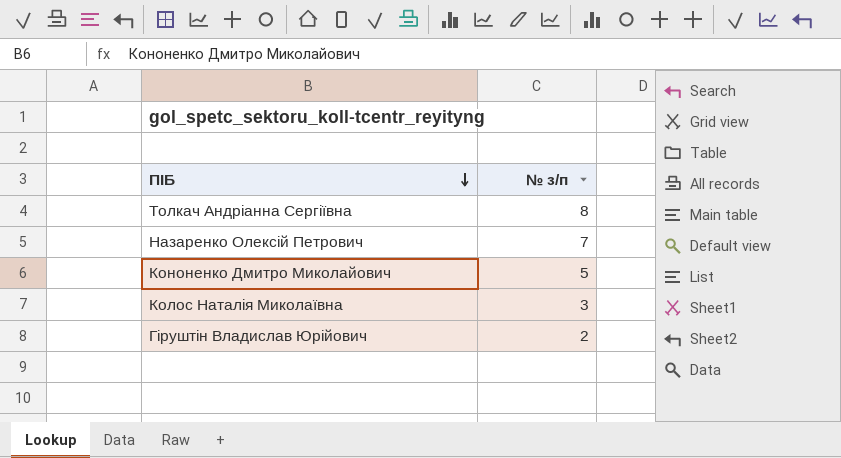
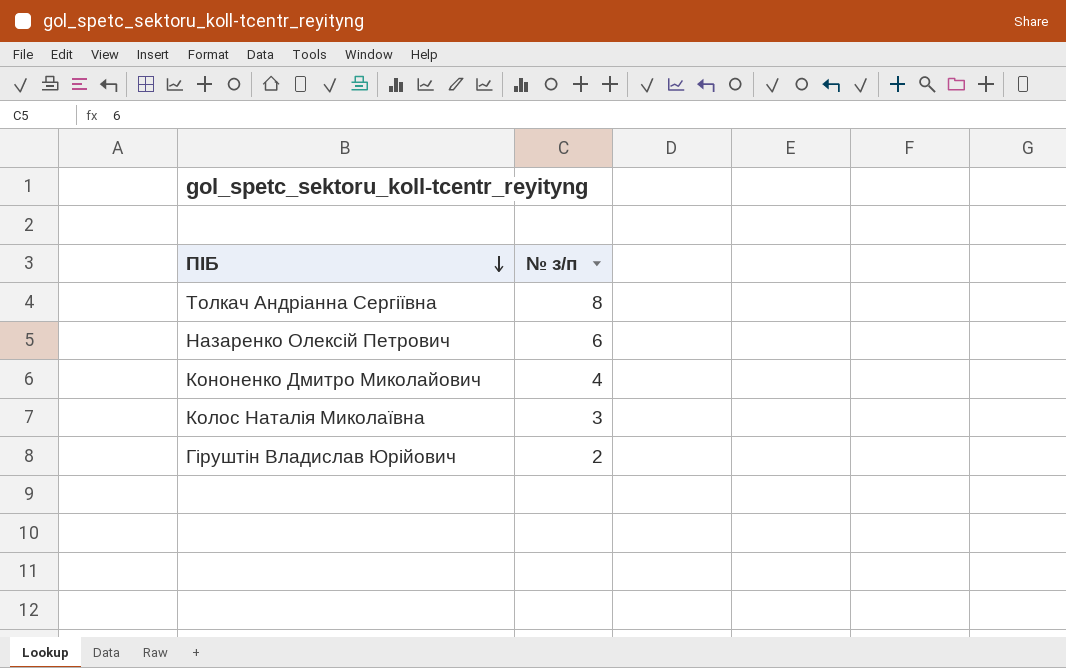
Назаренко Олексій Петрович | № з/п: 7 -> 6
Кононенко Дмитро Миколайович | № з/п: 5 -> 4

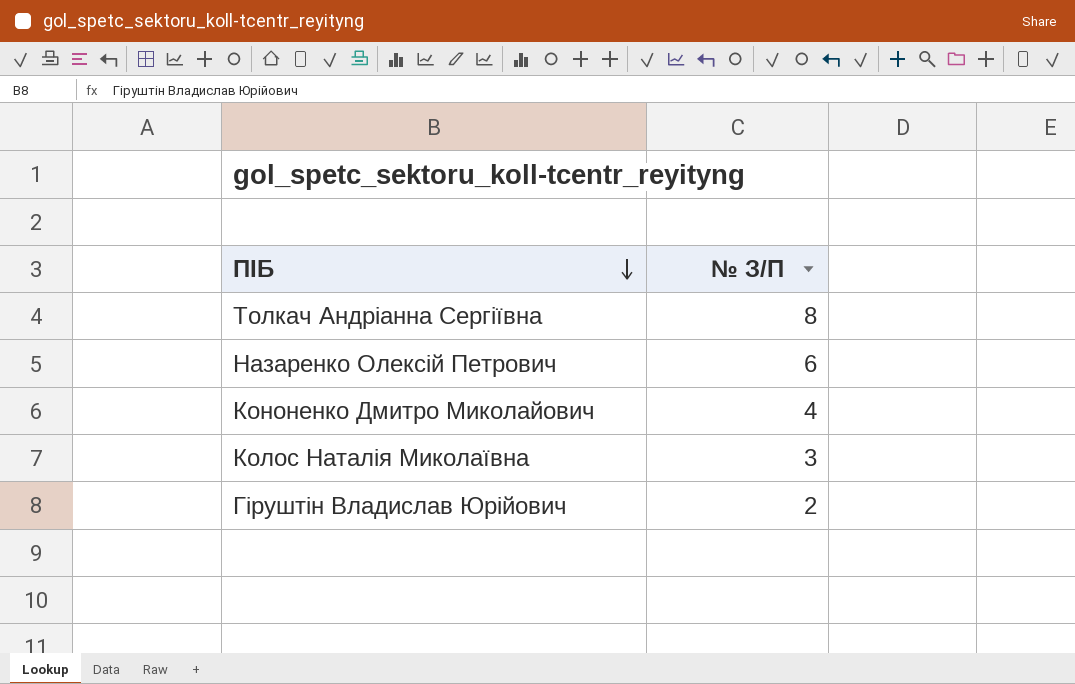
column name: № з/п -> № З/П

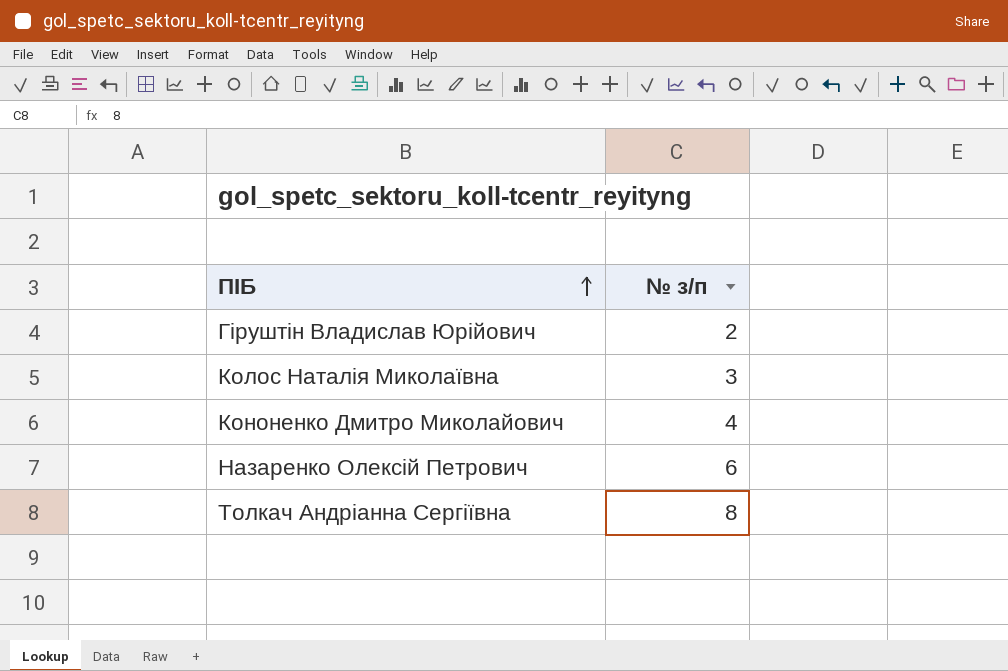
row order: ПІБ descending -> ПІБ ascending
column name: № З/П -> № з/п

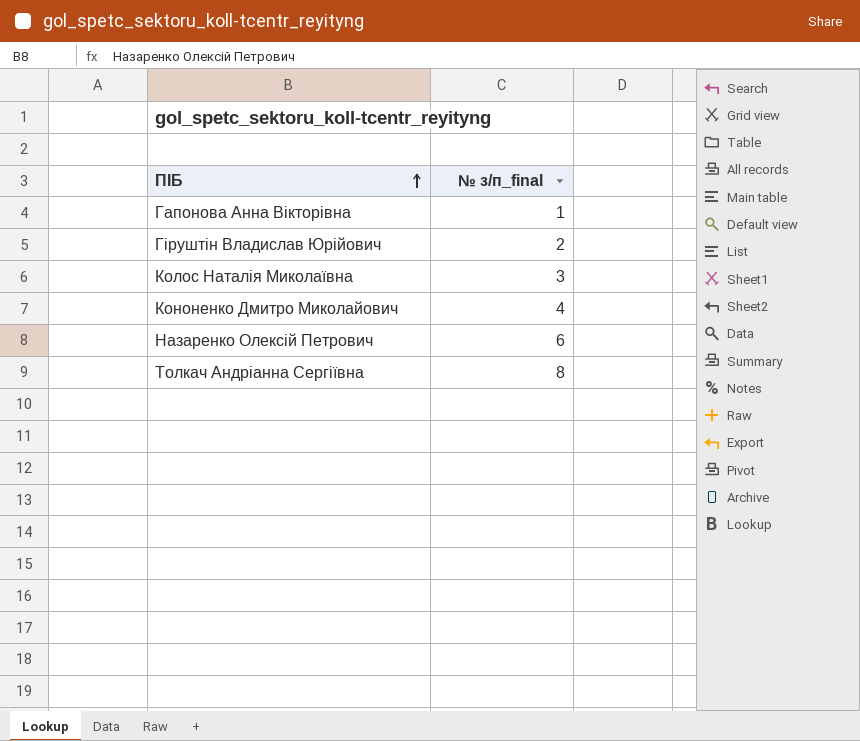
column name: № з/п -> № з/п_final
row Гапонова Анна Вікторівна: none -> 1

